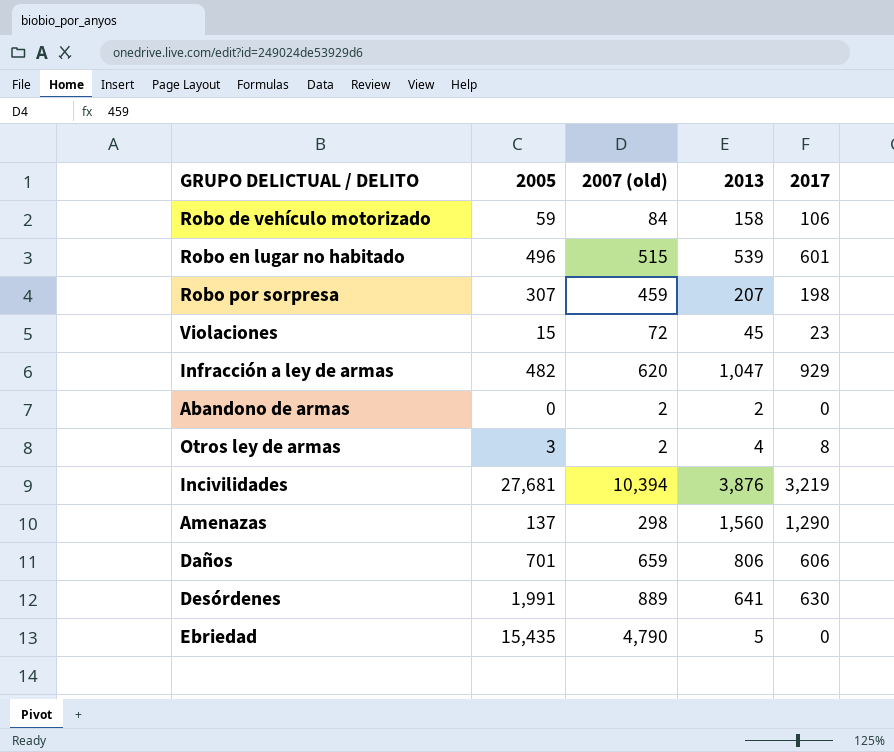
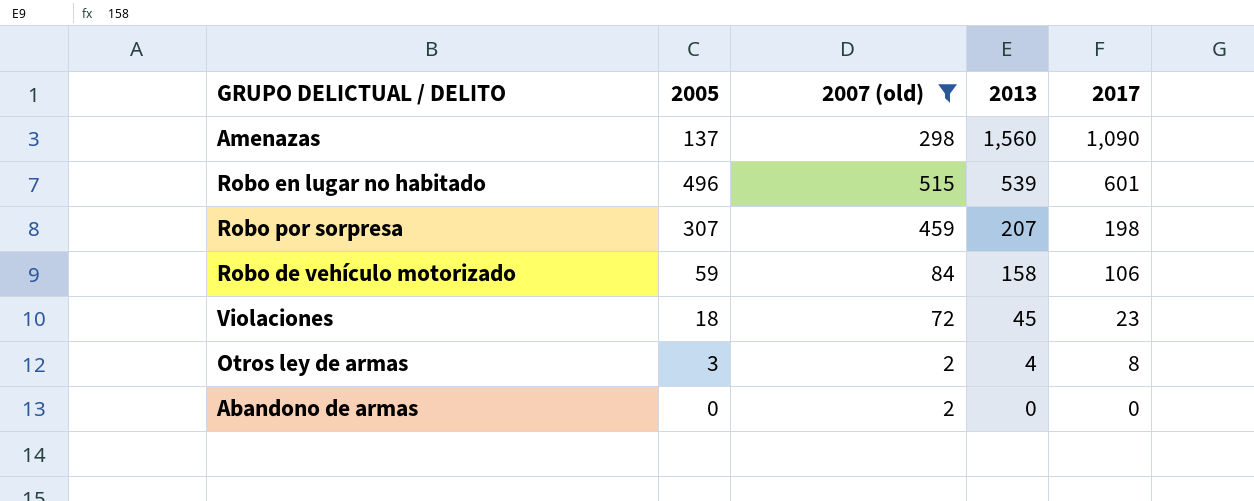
filter: none -> 2007 (old) <= 515
row order: none -> 2013 descending
Amenazas | 2017: 1,290 -> 1,090
Violaciones | 2005: 15 -> 18
Abandono de armas | 2013: 2 -> 0

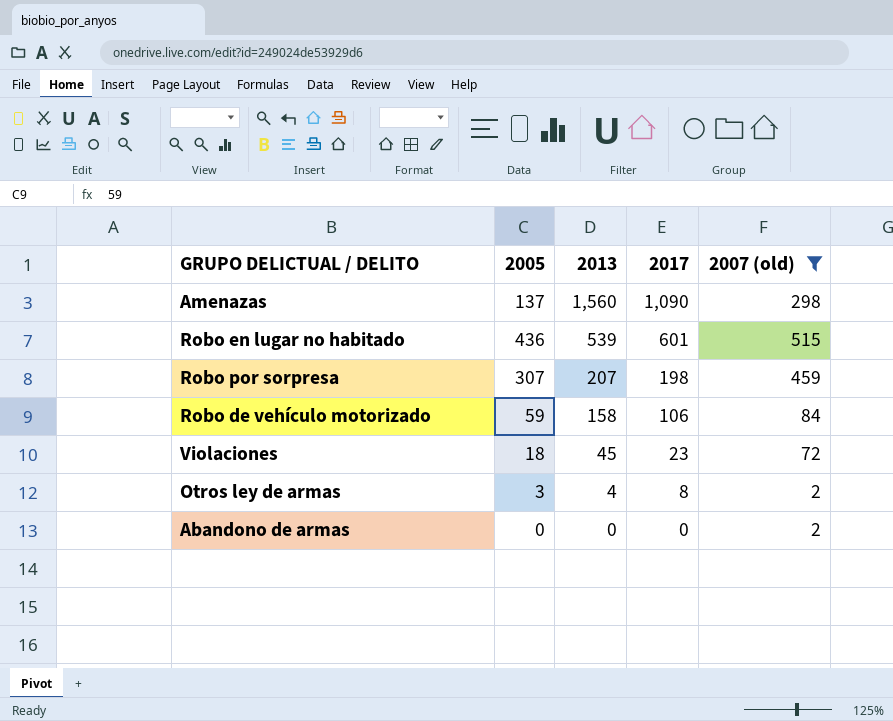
column 2007 (old) | position: 3 -> 5
Robo en lugar no habitado | 2005: 496 -> 436

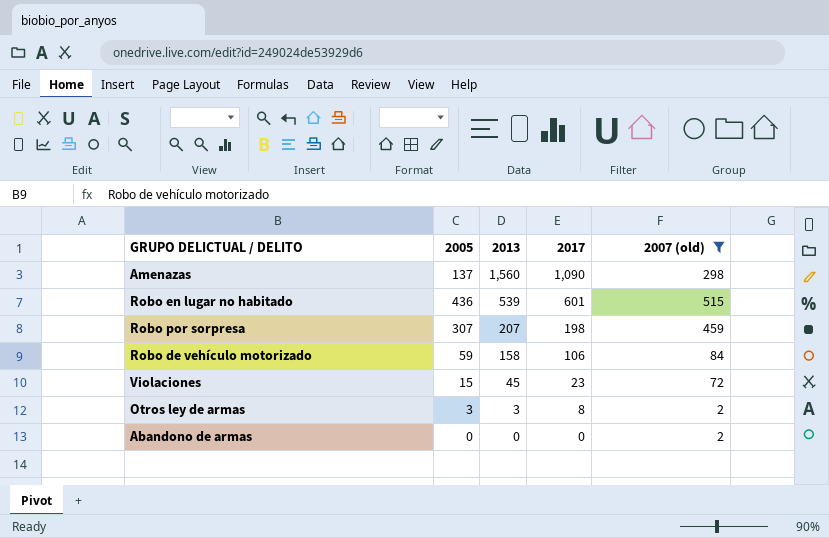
Violaciones | 2005: 18 -> 15
Otros ley de armas | 2013: 4 -> 3

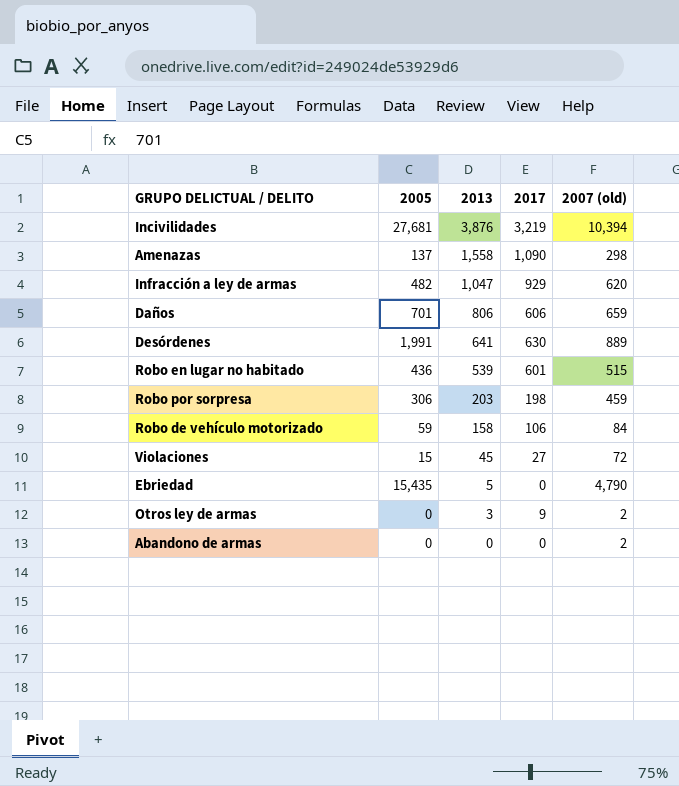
filter: 2007 (old) <= 515 -> none
Amenazas | 2013: 1,560 -> 1,558
Robo por sorpresa | 2005: 307 -> 306
Robo por sorpresa | 2013: 207 -> 203
Violaciones | 2017: 23 -> 27
Otros ley de armas | 2005: 3 -> 0
Otros ley de armas | 2017: 8 -> 9

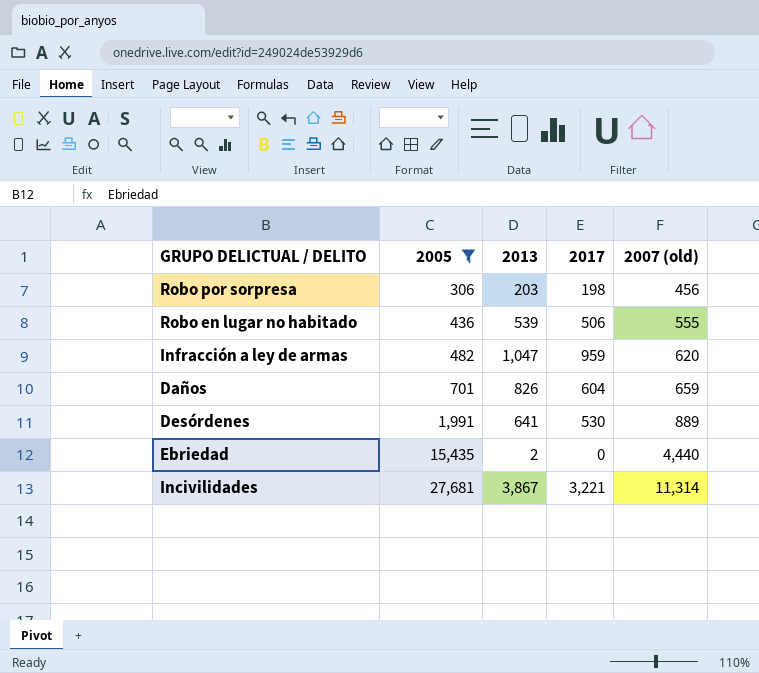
filter: none -> 2005 >= 306
row order: 2013 descending -> 2005 ascending
Robo por sorpresa | 2007 (old): 459 -> 456
Robo en lugar no habitado | 2017: 601 -> 506
Robo en lugar no habitado | 2007 (old): 515 -> 555
Infracción a ley de armas | 2017: 929 -> 959
Daños | 2013: 806 -> 826
Daños | 2017: 606 -> 604
Desórdenes | 2017: 630 -> 530
Ebriedad | 2013: 5 -> 2
Ebriedad | 2007 (old): 4,790 -> 4,440
Incivilidades | 2013: 3,876 -> 3,867
Incivilidades | 2017: 3,219 -> 3,221
Incivilidades | 2007 (old): 10,394 -> 11,314

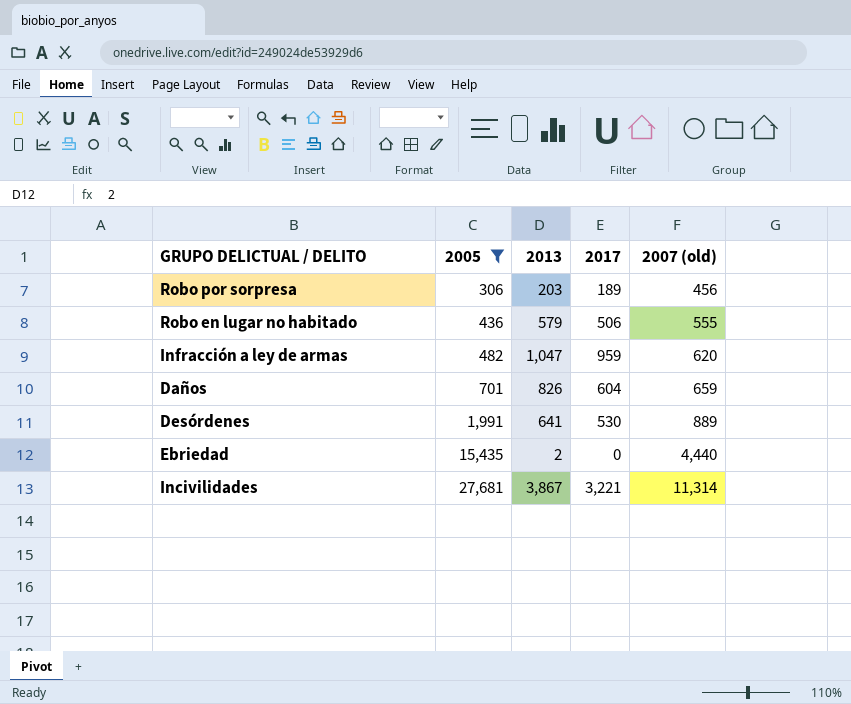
Robo por sorpresa | 2017: 198 -> 189
Robo en lugar no habitado | 2013: 539 -> 579

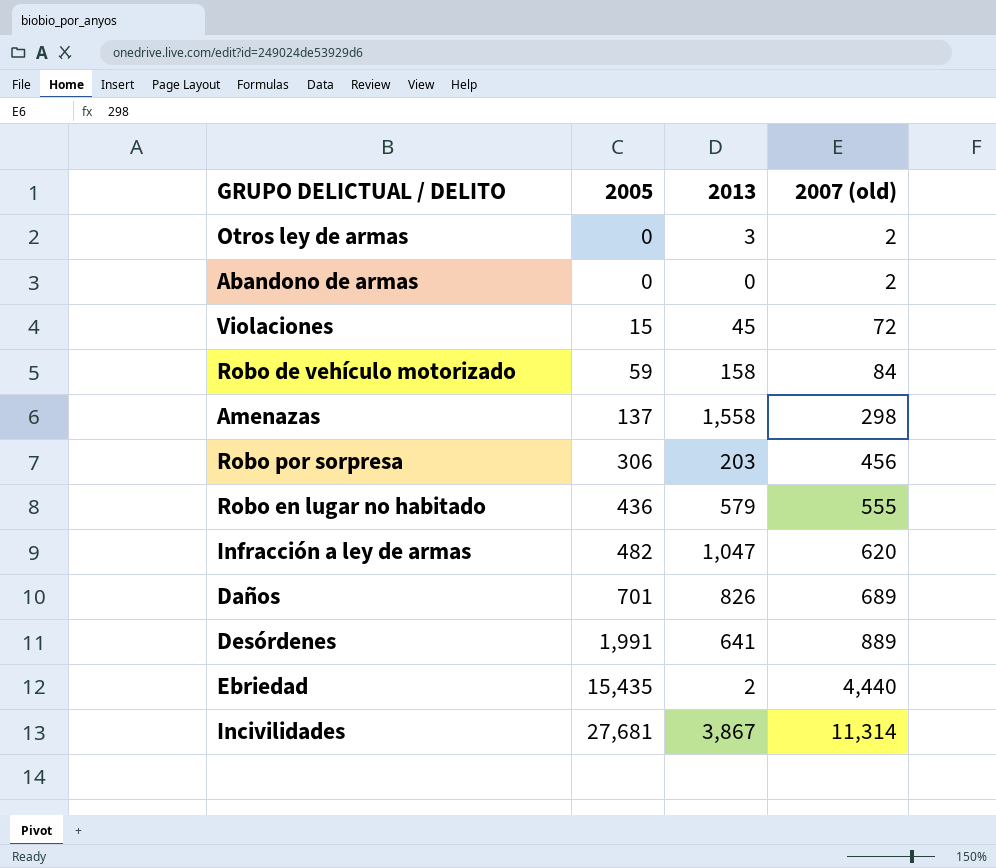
filter: 2005 >= 306 -> none
column 2017 | position: 4 -> none
Daños | 2007 (old): 659 -> 689

